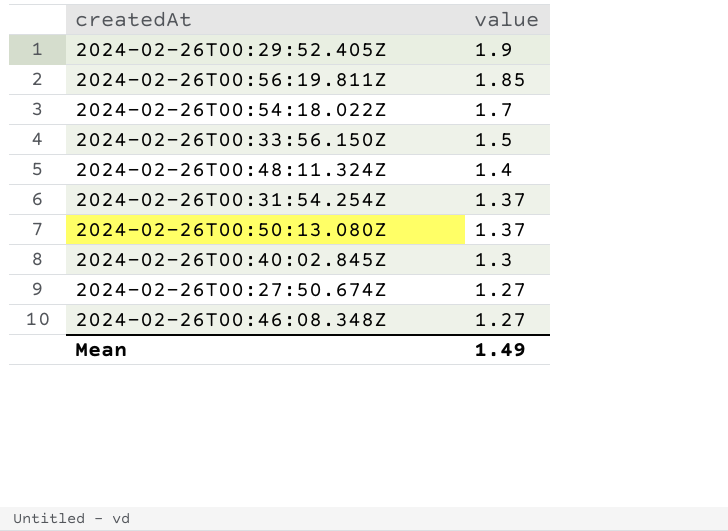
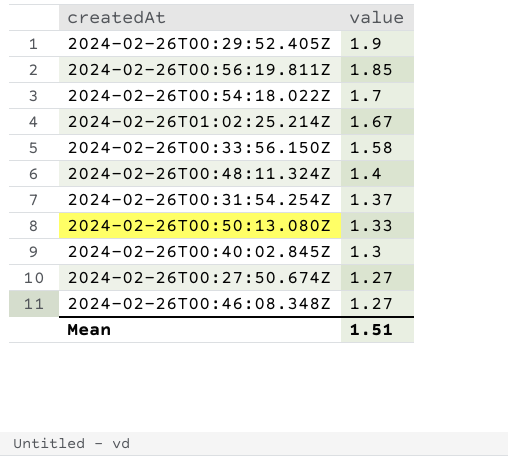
row 2024-02-26T01:02:25.214Z: none -> 1.67
2024-02-26T00:33:56.150Z | value: 1.5 -> 1.58
2024-02-26T00:50:13.080Z | value: 1.37 -> 1.33
Mean | value: 1.49 -> 1.51

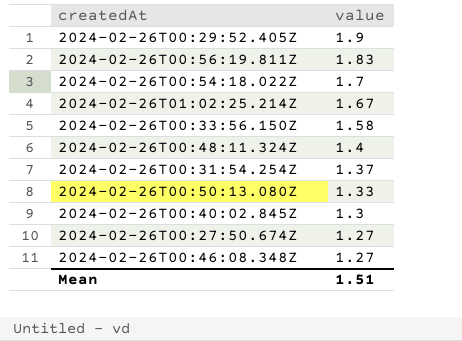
2024-02-26T00:56:19.811Z | value: 1.85 -> 1.83

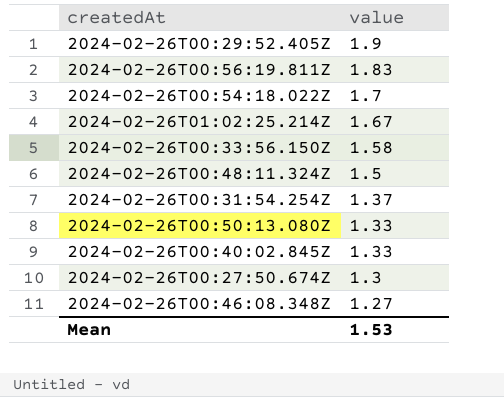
2024-02-26T00:48:11.324Z | value: 1.4 -> 1.5
2024-02-26T00:40:02.845Z | value: 1.3 -> 1.33
2024-02-26T00:27:50.674Z | value: 1.27 -> 1.3
Mean | value: 1.51 -> 1.53

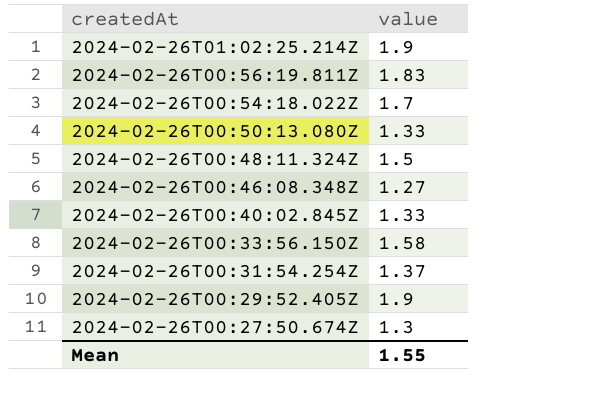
row order: value descending -> createdAt descending
2024-02-26T01:02:25.214Z | value: 1.67 -> 1.9
Mean | value: 1.53 -> 1.55

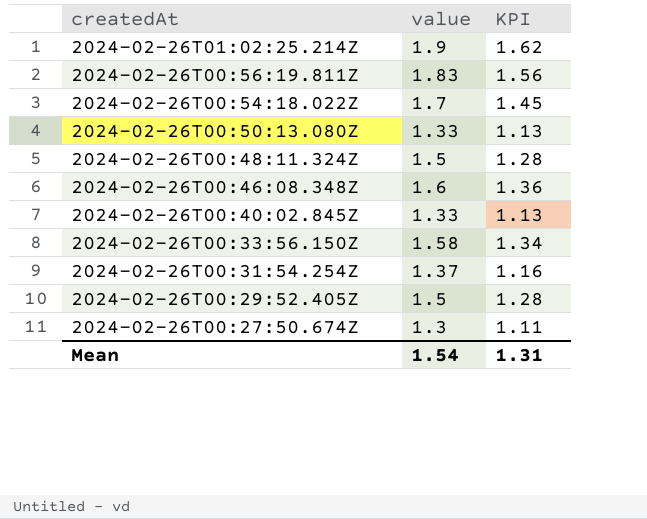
column KPI | formula: none -> [value] * 0.85
2024-02-26T00:46:08.348Z | value: 1.27 -> 1.6
2024-02-26T00:29:52.405Z | value: 1.9 -> 1.5
Mean | value: 1.55 -> 1.54

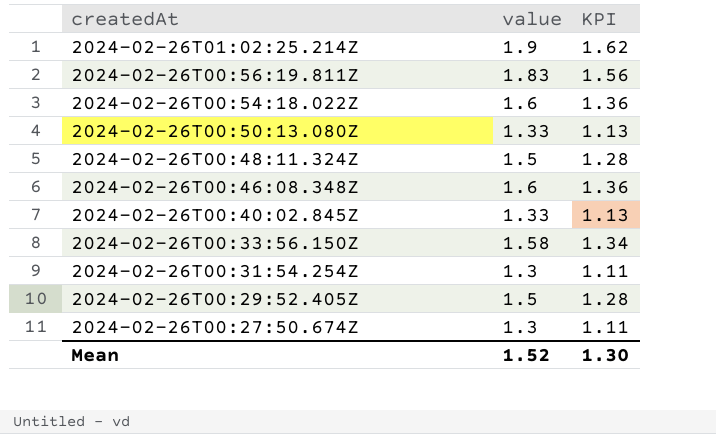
2024-02-26T00:54:18.022Z | value: 1.7 -> 1.6
2024-02-26T00:54:18.022Z | KPI: 1.45 -> 1.36
2024-02-26T00:31:54.254Z | value: 1.37 -> 1.3
2024-02-26T00:31:54.254Z | KPI: 1.16 -> 1.11
Mean | value: 1.54 -> 1.52
Mean | KPI: 1.31 -> 1.30

